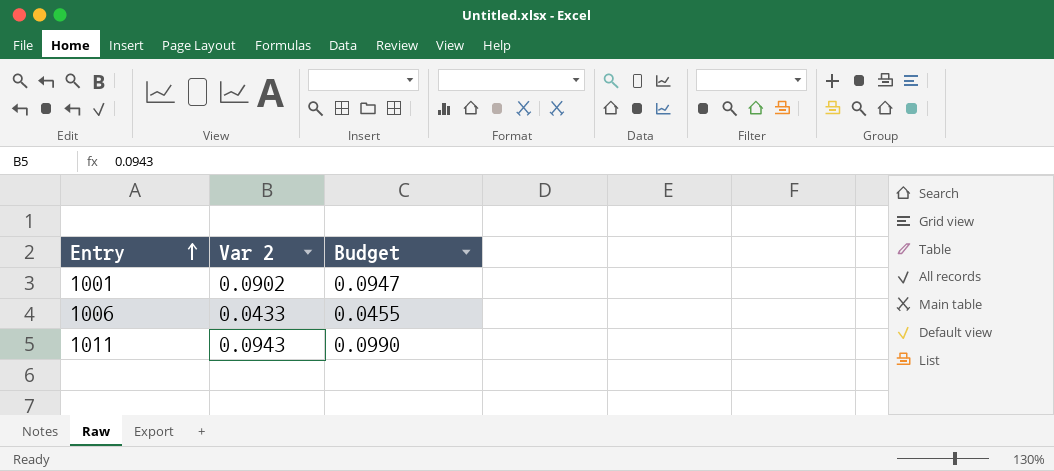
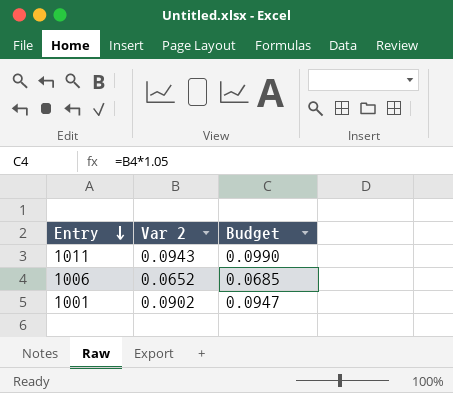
row order: Entry ascending -> Entry descending
1006 | Var 2: 0.0433 -> 0.0652
1006 | Budget: 0.0455 -> 0.0685

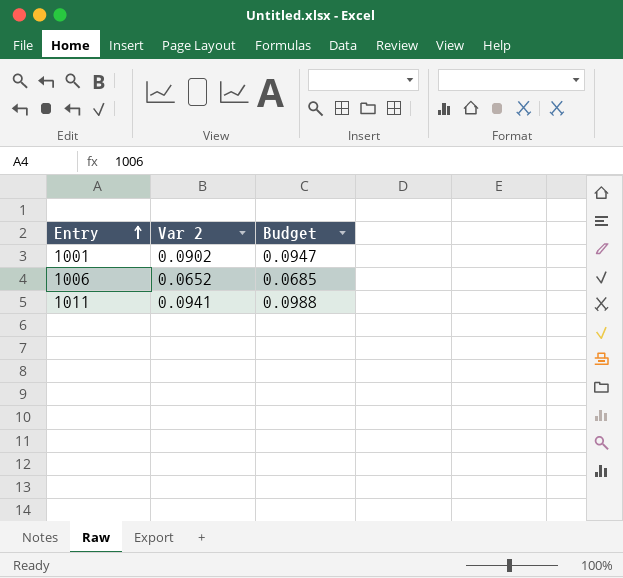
row order: Entry descending -> Entry ascending
1011 | Var 2: 0.0943 -> 0.0941
1011 | Budget: 0.0990 -> 0.0988

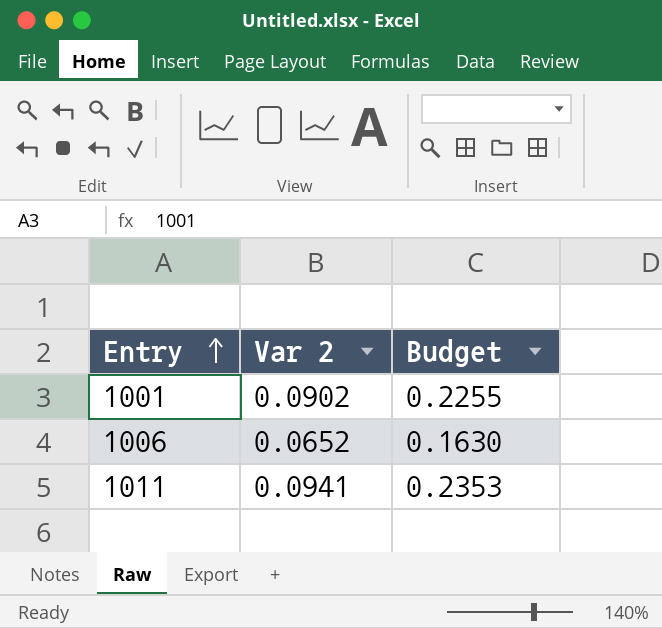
column Budget | formula: [Var 2] * 1.05 -> [Var 2] * 2.5

